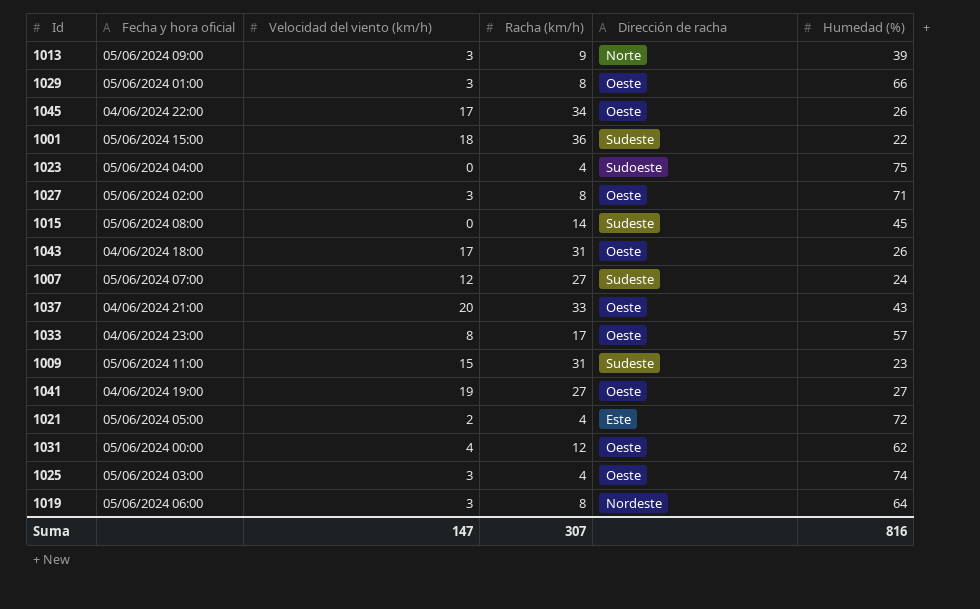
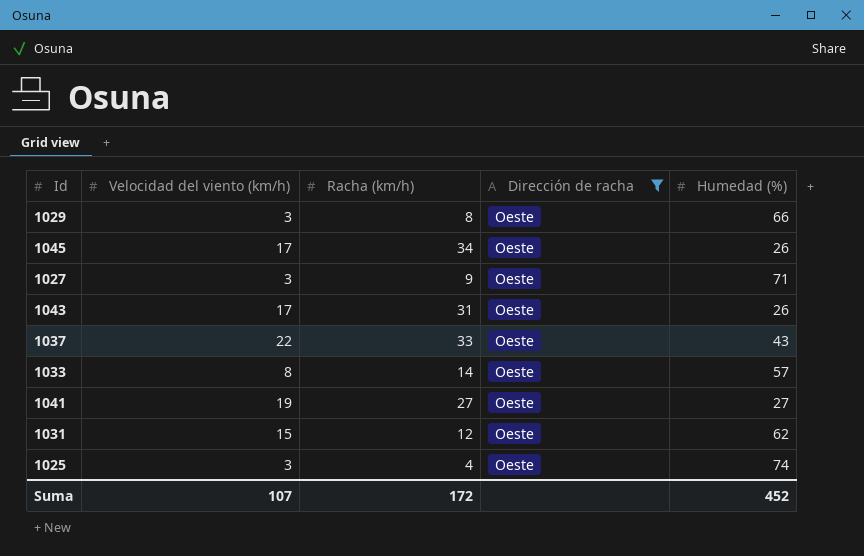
filter: none -> Dirección de racha = Oeste
column Fecha y hora oficial | position: 2 -> none
1027 | Racha (km/h): 8 -> 9
1037 | Velocidad del viento (km/h): 20 -> 22
1033 | Racha (km/h): 17 -> 14
1031 | Velocidad del viento (km/h): 4 -> 15
Suma | Velocidad del viento (km/h): 147 -> 107
Suma | Racha (km/h): 307 -> 172
Suma | Humedad (%): 816 -> 452

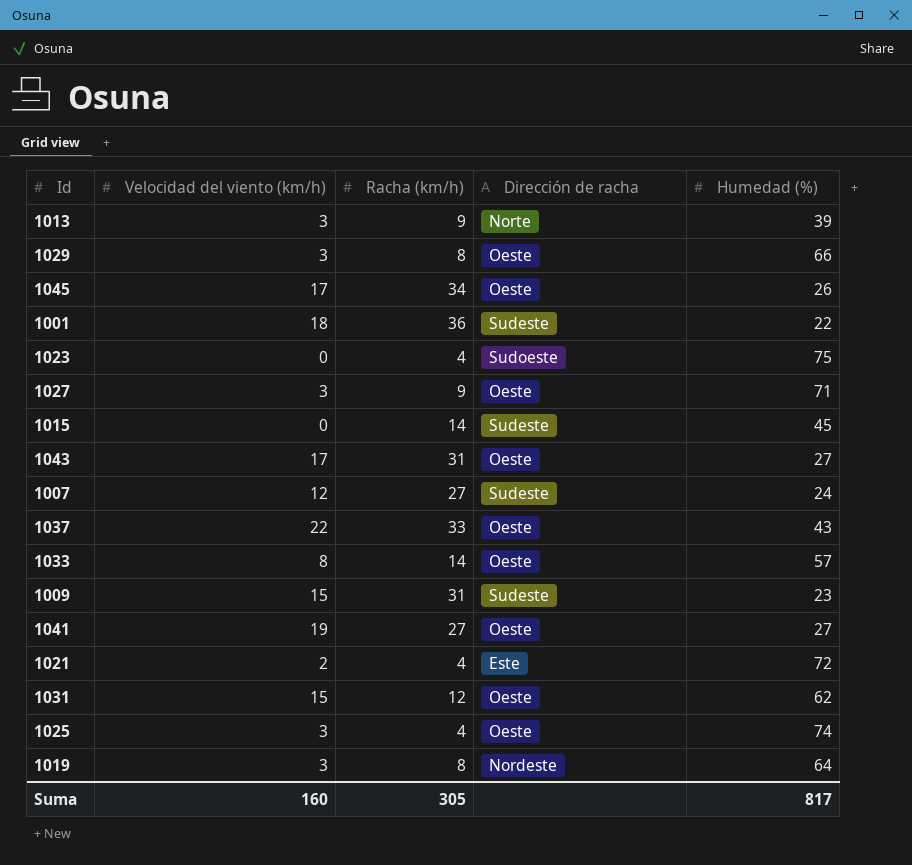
filter: Dirección de racha = Oeste -> none
1043 | Humedad (%): 26 -> 27
Suma | Velocidad del viento (km/h): 107 -> 160
Suma | Racha (km/h): 172 -> 305
Suma | Humedad (%): 452 -> 817

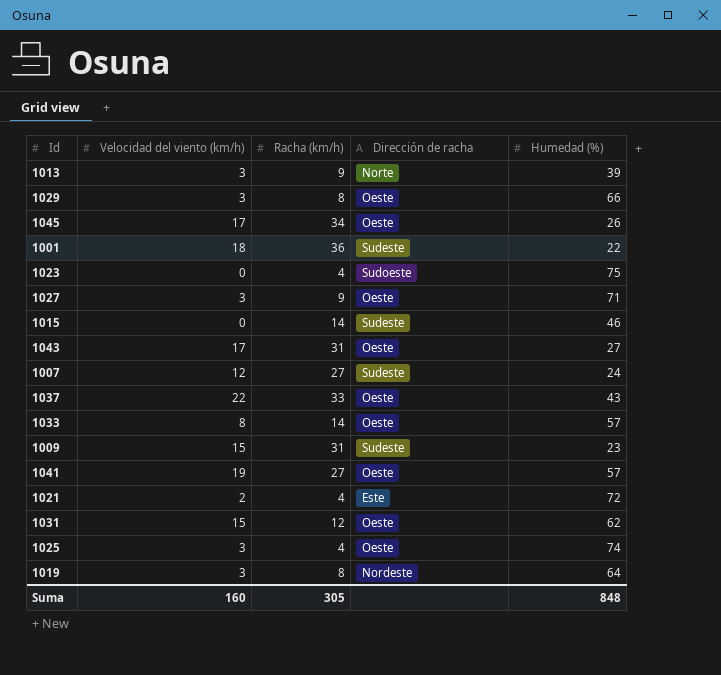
1015 | Humedad (%): 45 -> 46
1041 | Humedad (%): 27 -> 57
Suma | Humedad (%): 817 -> 848

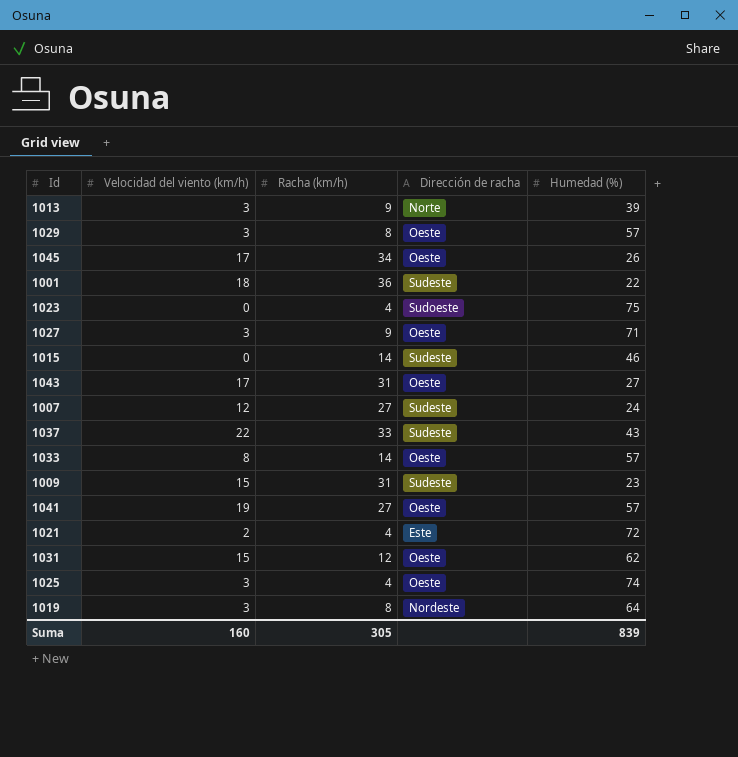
1029 | Humedad (%): 66 -> 57
1037 | Dirección de racha: Oeste -> Sudeste
Suma | Humedad (%): 848 -> 839

